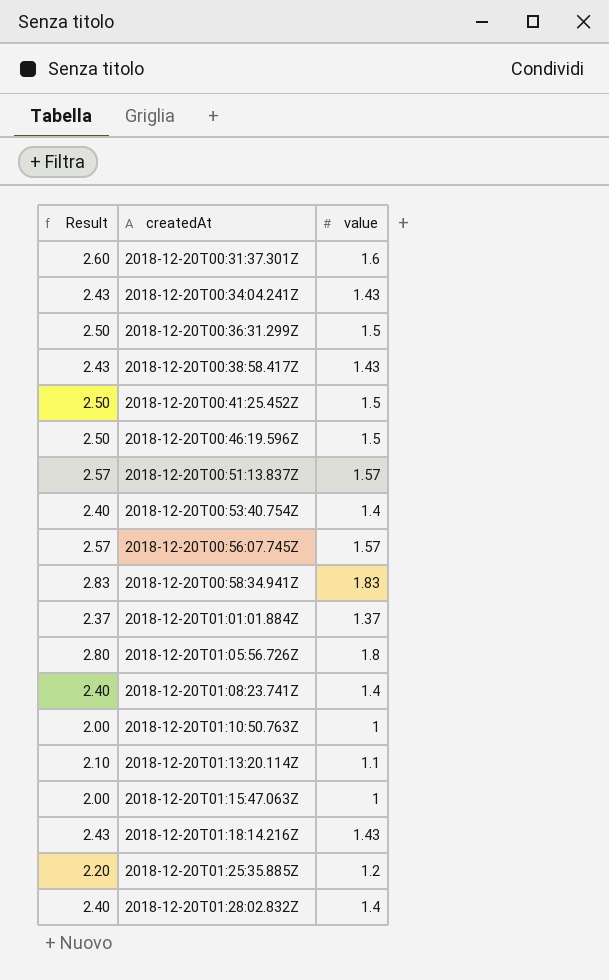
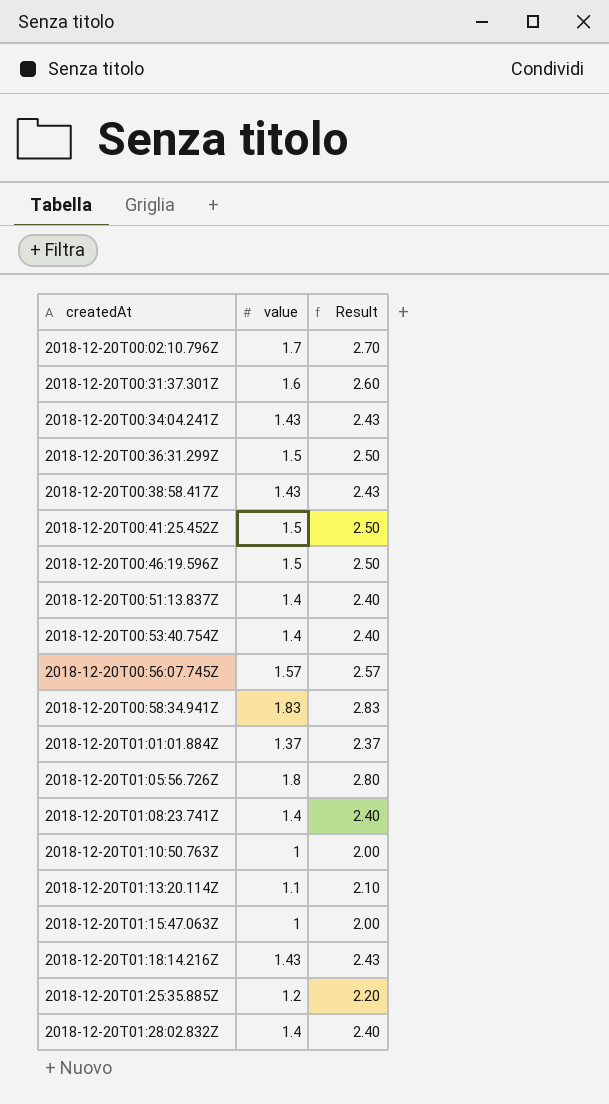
column Result | position: 1 -> 3
row 2018-12-20T00:02:10.796Z: none -> 1.7 | 2.70
2018-12-20T00:51:13.837Z | value: 1.57 -> 1.4
2018-12-20T00:51:13.837Z | Result: 2.57 -> 2.40

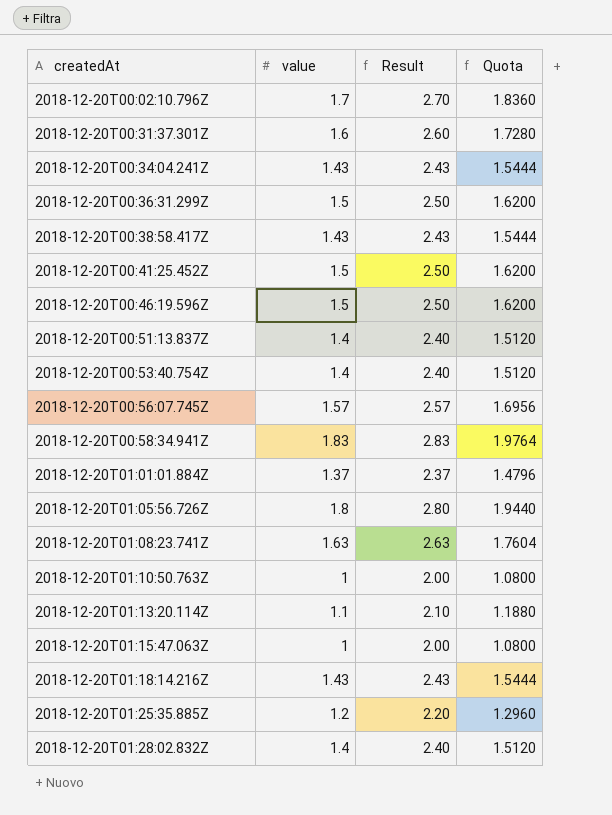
column Quota | formula: none -> [value] * 1.08
2018-12-20T01:08:23.741Z | value: 1.4 -> 1.63
2018-12-20T01:08:23.741Z | Result: 2.40 -> 2.63

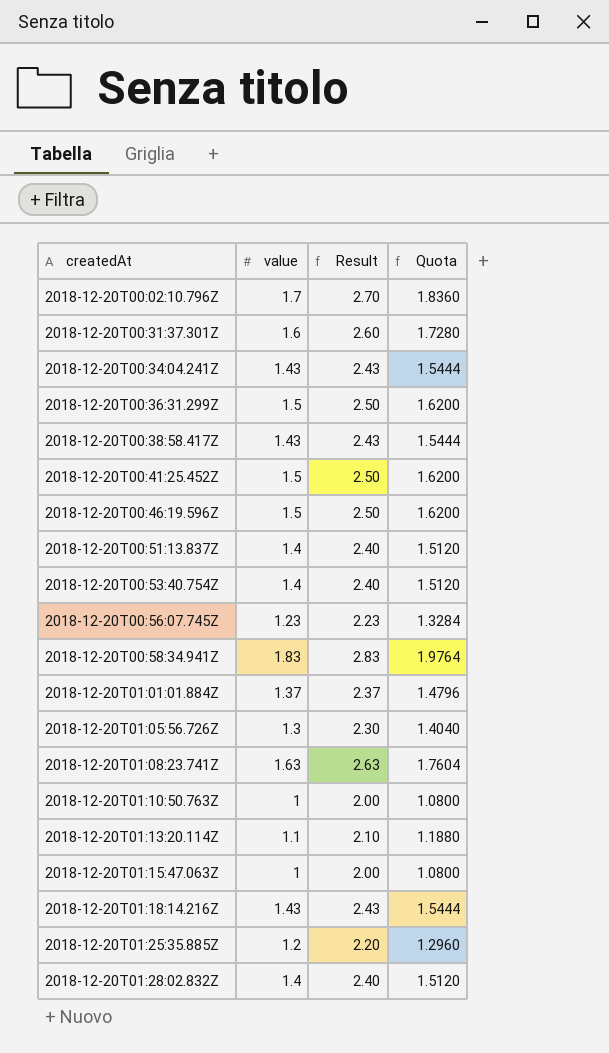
2018-12-20T00:56:07.745Z | value: 1.57 -> 1.23
2018-12-20T00:56:07.745Z | Result: 2.57 -> 2.23
2018-12-20T00:56:07.745Z | Quota: 1.6956 -> 1.3284
2018-12-20T01:05:56.726Z | value: 1.8 -> 1.3
2018-12-20T01:05:56.726Z | Result: 2.80 -> 2.30
2018-12-20T01:05:56.726Z | Quota: 1.9440 -> 1.4040

